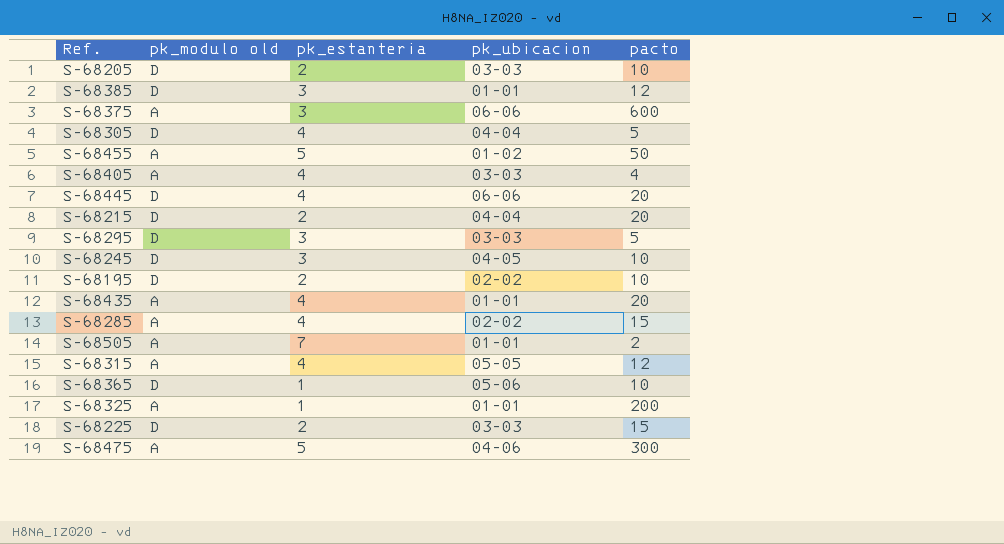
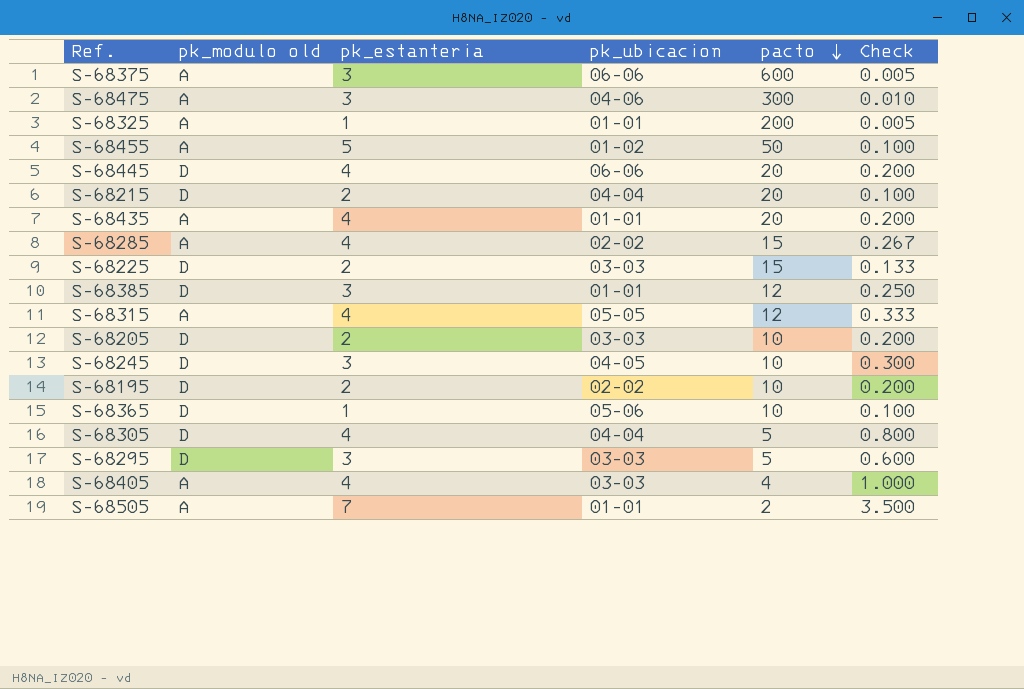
row order: none -> pacto descending
column Check | formula: none -> [pk_estanteria] / [pacto]
S-68475 | pk_estanteria: 5 -> 3

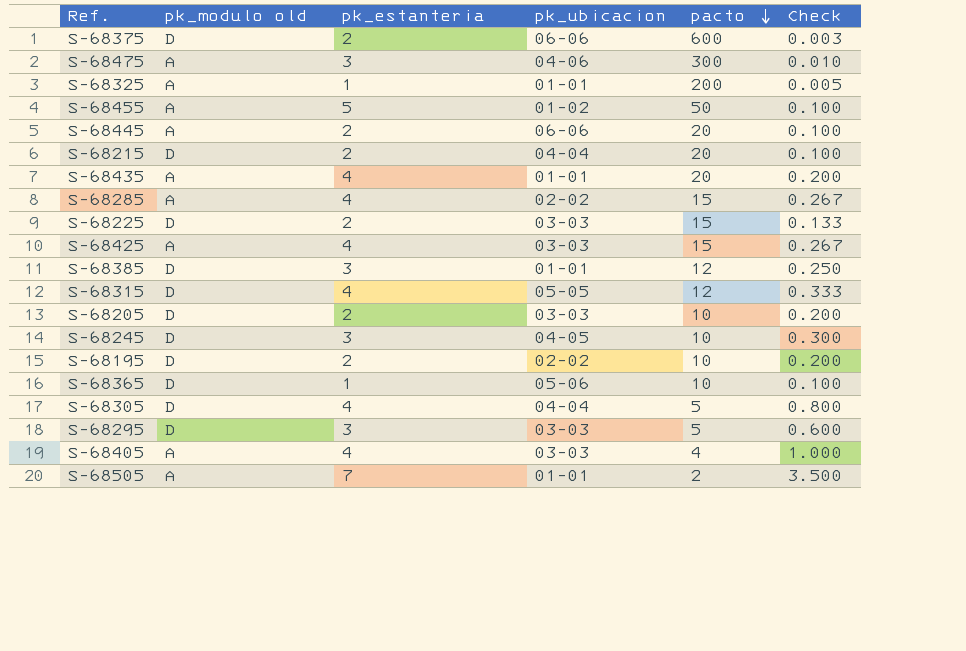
S-68375 | pk_modulo old: A -> D
S-68375 | pk_estanteria: 3 -> 2
S-68375 | Check: 0.005 -> 0.003
S-68445 | pk_modulo old: D -> A
S-68445 | pk_estanteria: 4 -> 2
S-68445 | Check: 0.200 -> 0.100
row S-68425: none -> A | 4 | 03-03 | 15 | 0.267
S-68315 | pk_modulo old: A -> D

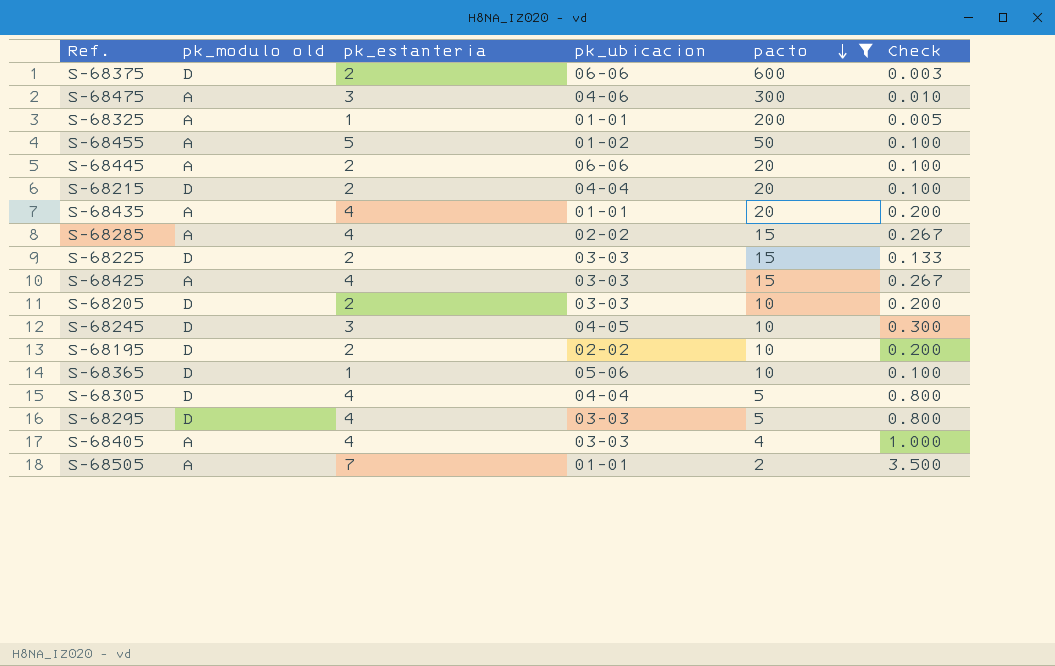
filter: none -> pacto != 12
S-68295 | pk_estanteria: 3 -> 4
S-68295 | Check: 0.600 -> 0.800

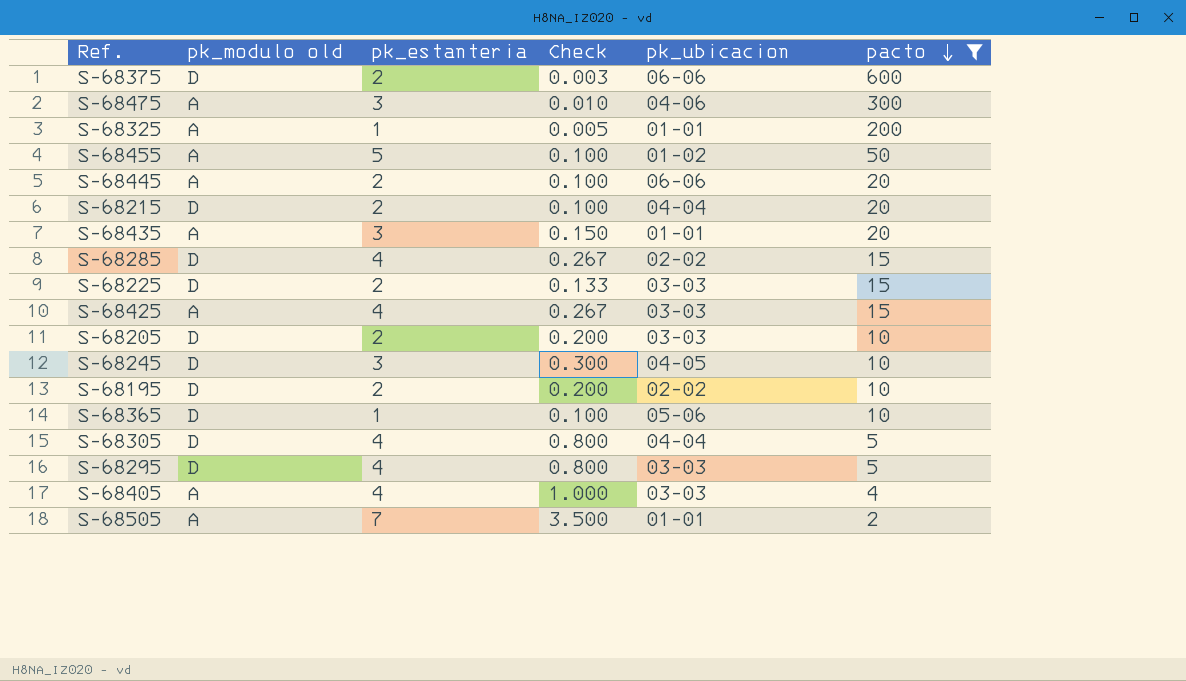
column Check | position: 6 -> 4
S-68435 | pk_estanteria: 4 -> 3
S-68435 | Check: 0.200 -> 0.150
S-68285 | pk_modulo old: A -> D

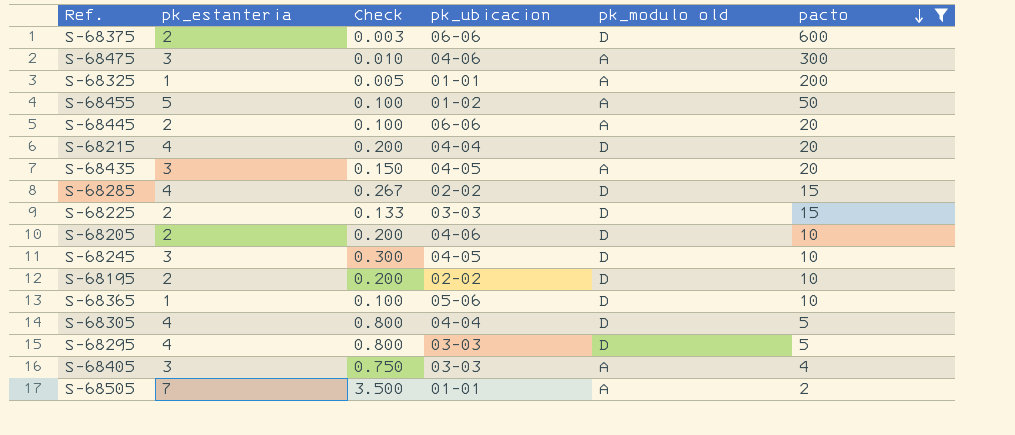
column pk_modulo old | position: 2 -> 5
row S-68425: A | 4 | 0.267 | 03-03 | 15 -> none
S-68215 | pk_estanteria: 2 -> 4
S-68215 | Check: 0.100 -> 0.200
S-68435 | pk_ubicacion: 01-01 -> 04-05
S-68205 | pk_ubicacion: 03-03 -> 04-06
S-68405 | pk_estanteria: 4 -> 3
S-68405 | Check: 1.000 -> 0.750

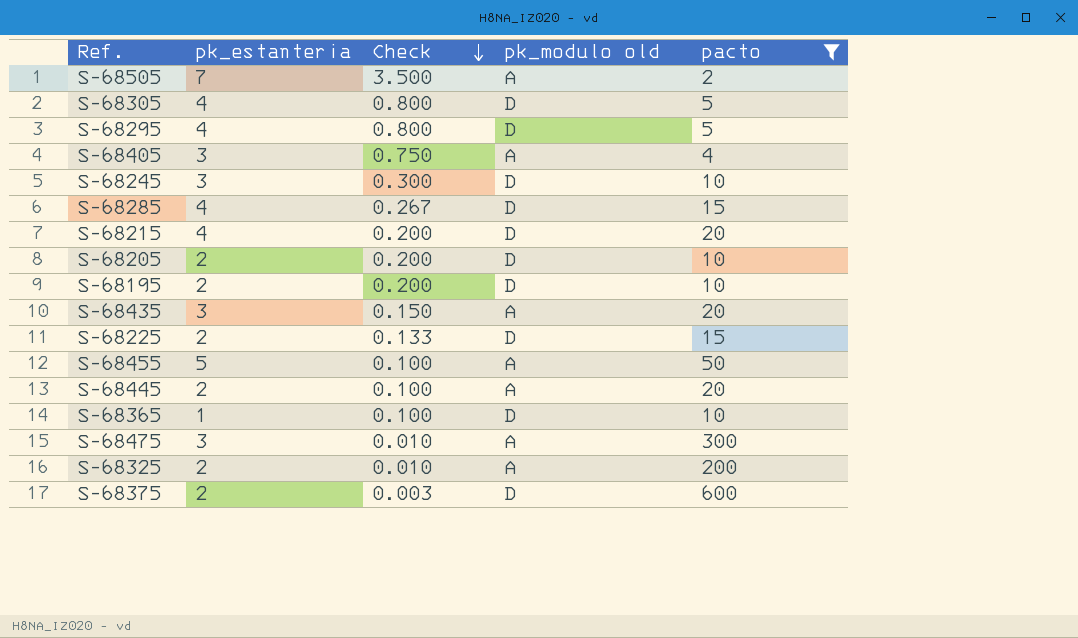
row order: pacto descending -> Check descending
column pk_ubicacion | position: 4 -> none
S-68325 | pk_estanteria: 1 -> 2
S-68325 | Check: 0.005 -> 0.010

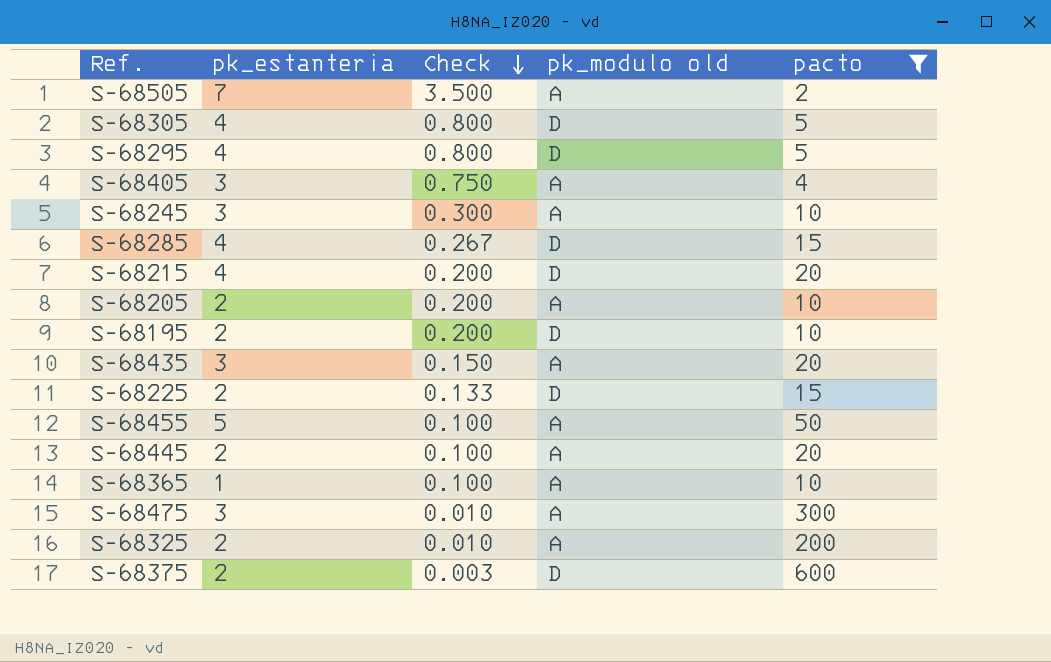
S-68245 | pk_modulo old: D -> A
S-68205 | pk_modulo old: D -> A
S-68365 | pk_modulo old: D -> A

